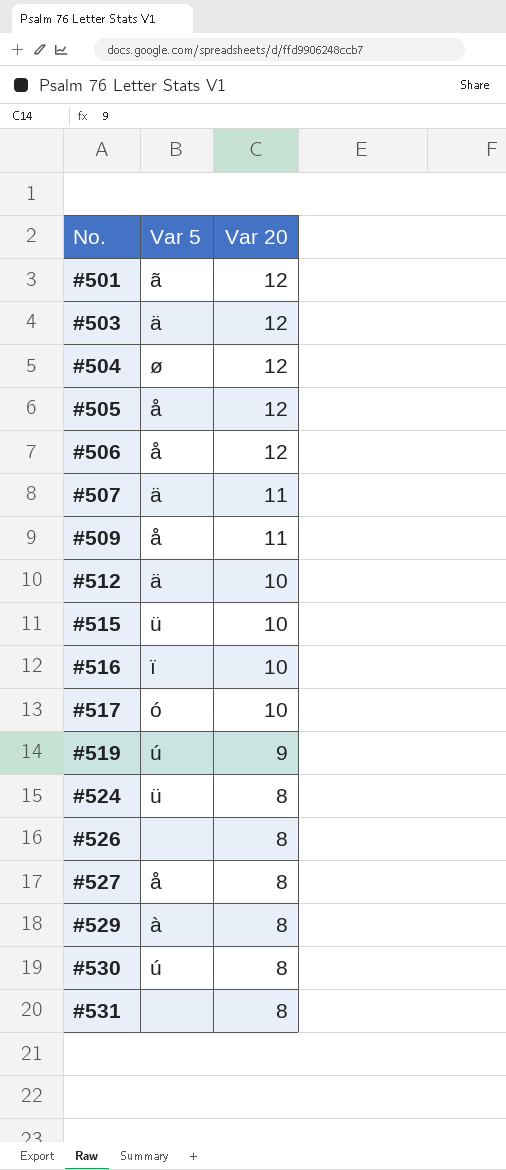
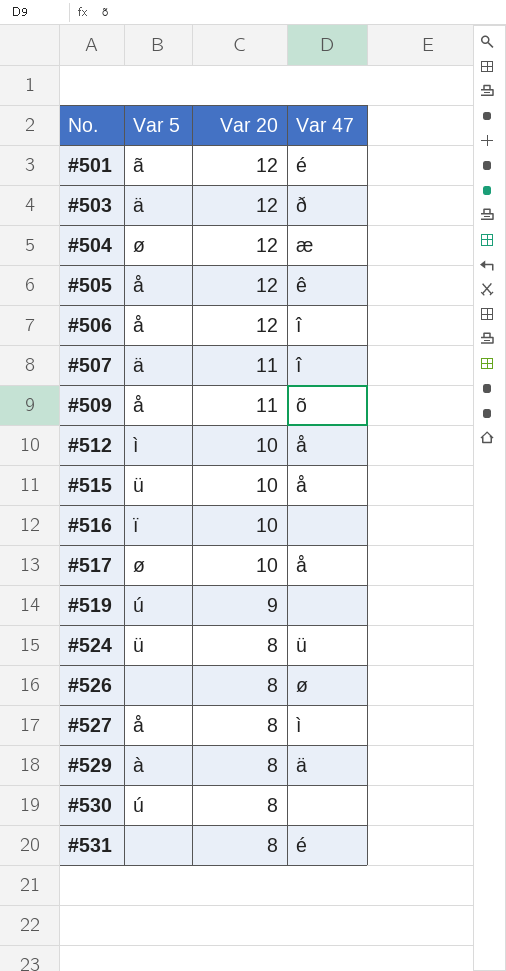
column Var 47 | position: none -> 4
#512 | Var 5: ä -> ì
#517 | Var 5: ó -> ø

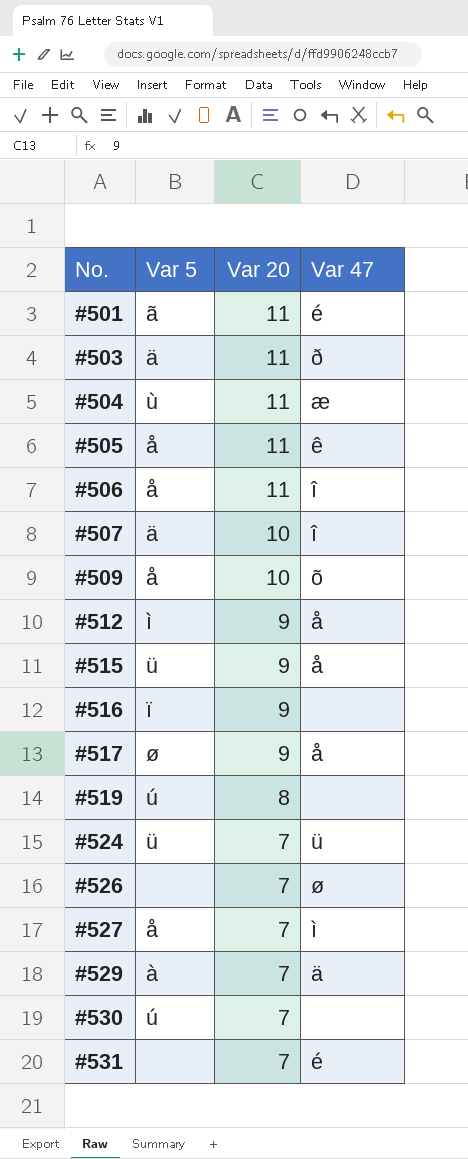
#501 | Var 20: 12 -> 11
#503 | Var 20: 12 -> 11
#504 | Var 5: ø -> ù
#504 | Var 20: 12 -> 11
#505 | Var 20: 12 -> 11
#506 | Var 20: 12 -> 11
#507 | Var 20: 11 -> 10
#509 | Var 20: 11 -> 10
#512 | Var 20: 10 -> 9
#515 | Var 20: 10 -> 9
#516 | Var 20: 10 -> 9
#517 | Var 20: 10 -> 9
#519 | Var 20: 9 -> 8
#524 | Var 20: 8 -> 7
#526 | Var 20: 8 -> 7
#527 | Var 20: 8 -> 7
#529 | Var 20: 8 -> 7
#530 | Var 20: 8 -> 7
#531 | Var 20: 8 -> 7

